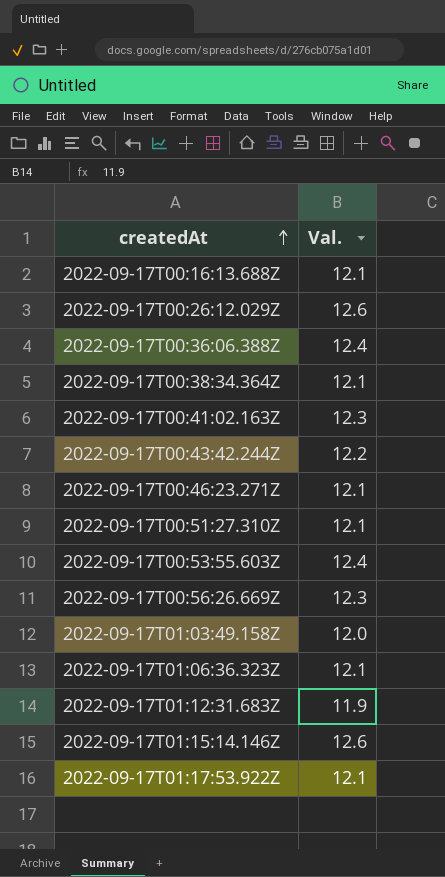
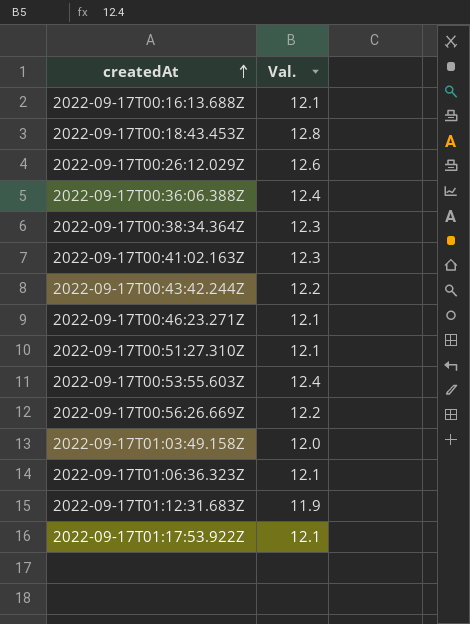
row 2022-09-17T01:15:14.146Z: 12.6 -> none
row 2022-09-17T00:18:43.453Z: none -> 12.8
2022-09-17T00:38:34.364Z | Val.: 12.1 -> 12.3
2022-09-17T00:56:26.669Z | Val.: 12.3 -> 12.2

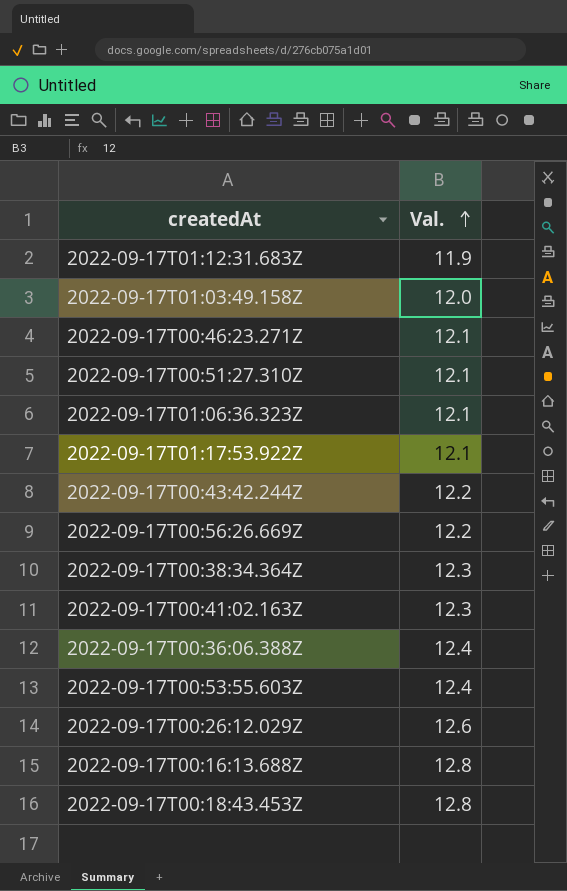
row order: createdAt ascending -> Val. ascending
2022-09-17T00:16:13.688Z | Val.: 12.1 -> 12.8

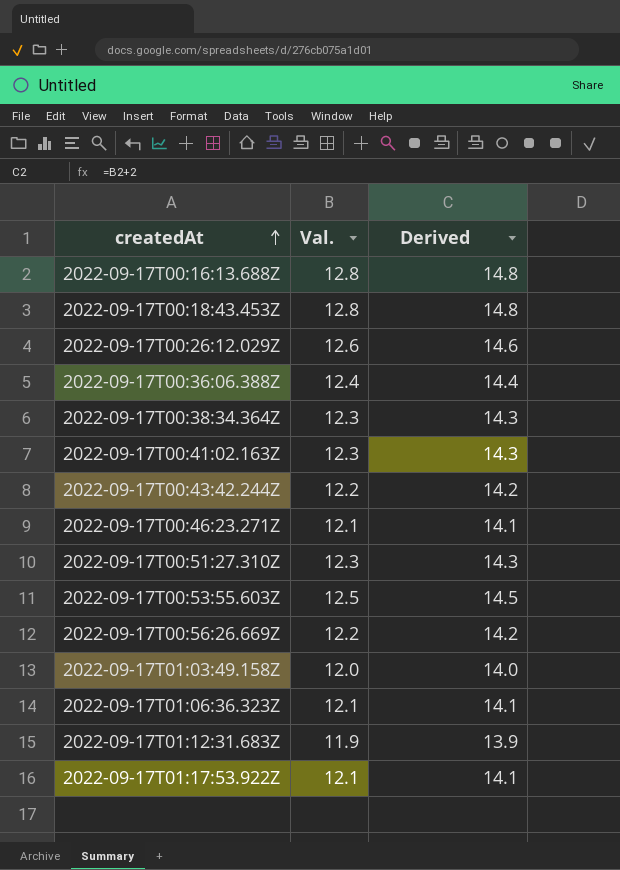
row order: Val. ascending -> createdAt ascending
column Derived | formula: none -> [Val.] + 2
2022-09-17T00:51:27.310Z | Val.: 12.1 -> 12.3
2022-09-17T00:53:55.603Z | Val.: 12.4 -> 12.5

